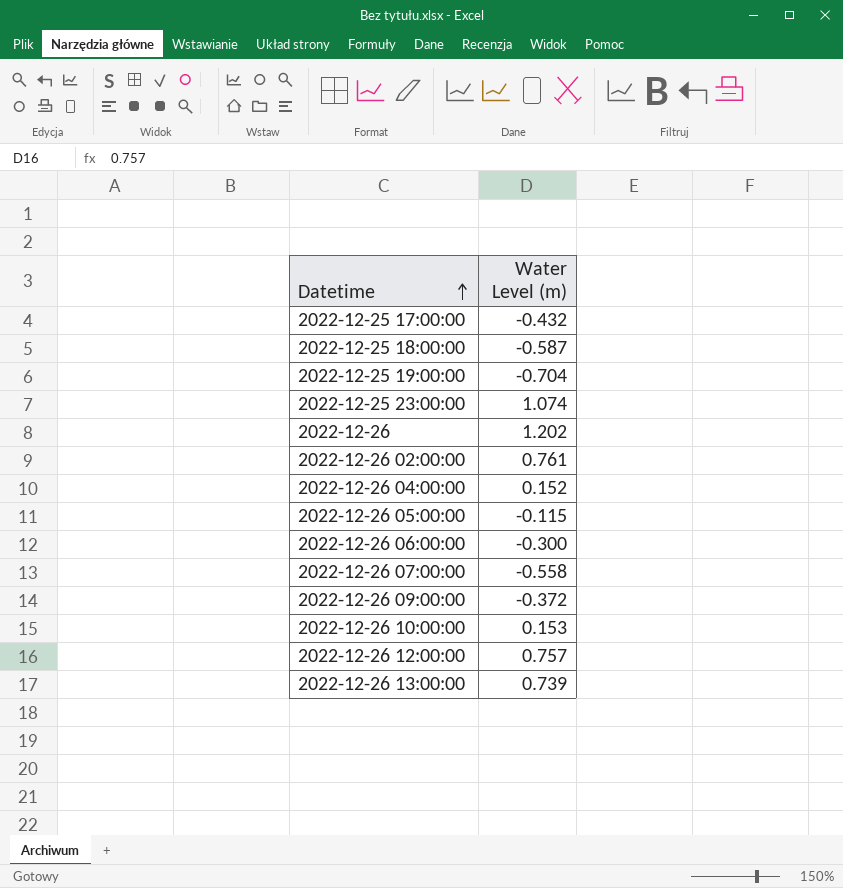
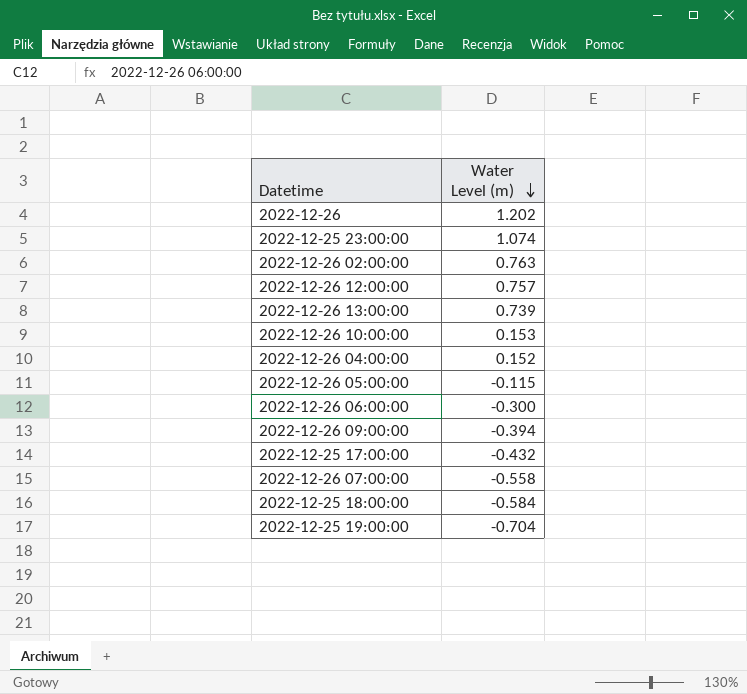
row order: Datetime ascending -> Water Level (m) descending
2022-12-26 02:00:00 | Water Level (m): 0.761 -> 0.763
2022-12-26 09:00:00 | Water Level (m): -0.372 -> -0.394
2022-12-25 18:00:00 | Water Level (m): -0.587 -> -0.584

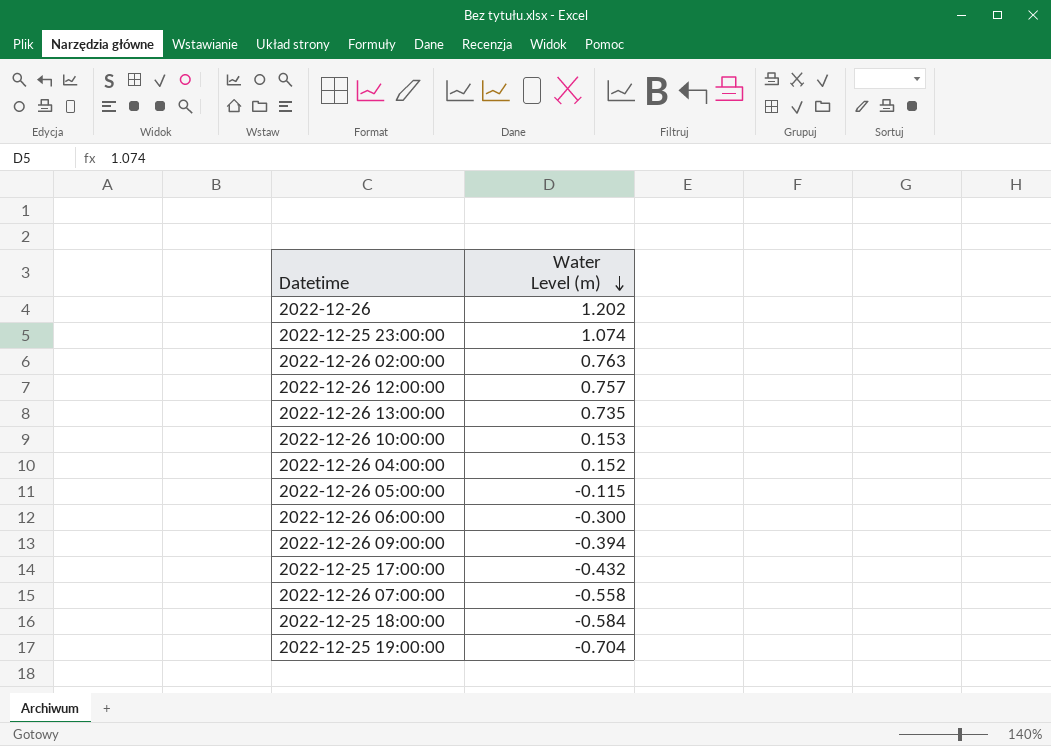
2022-12-26 13:00:00 | Water Level (m): 0.739 -> 0.735

